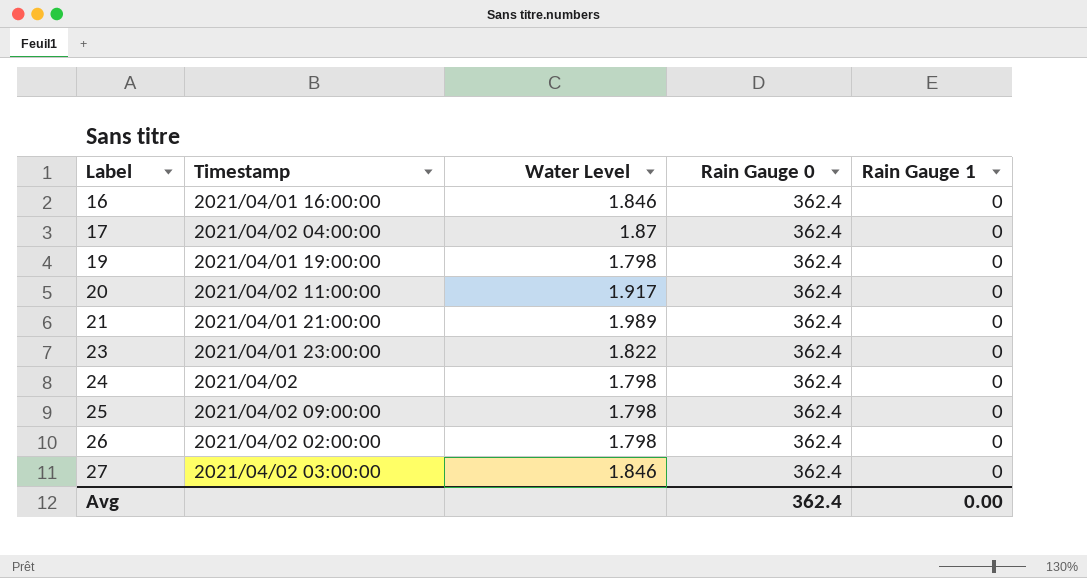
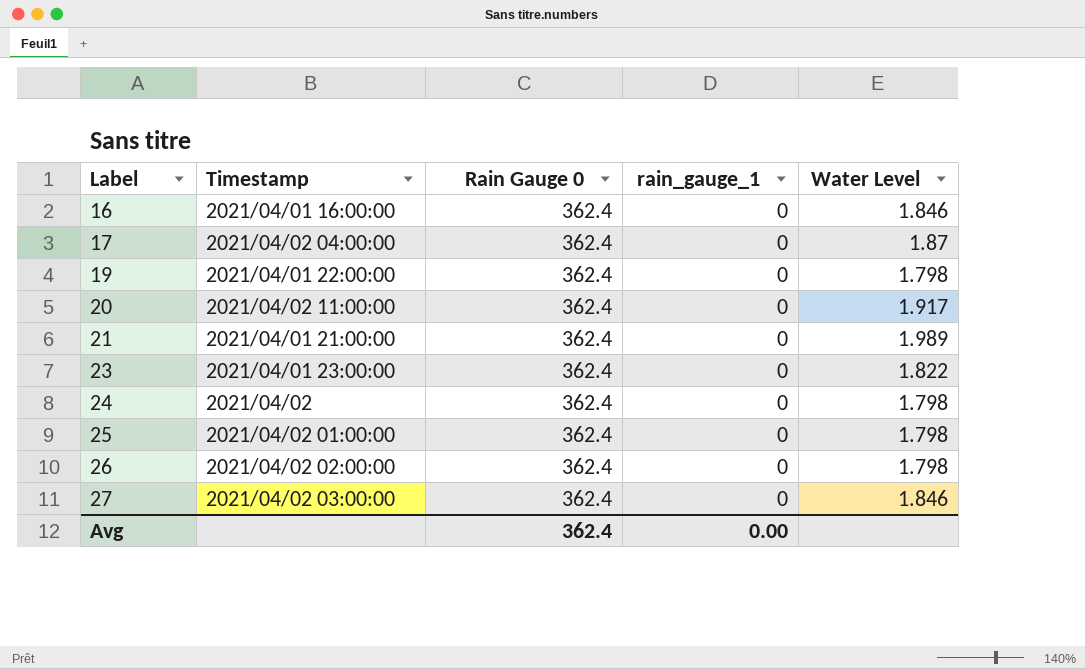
column name: Rain Gauge 1 -> rain_gauge_1
column Water Level | position: 3 -> 5
19 | Timestamp: 2021/04/01 19:00:00 -> 2021/04/01 22:00:00
25 | Timestamp: 2021/04/02 09:00:00 -> 2021/04/02 01:00:00

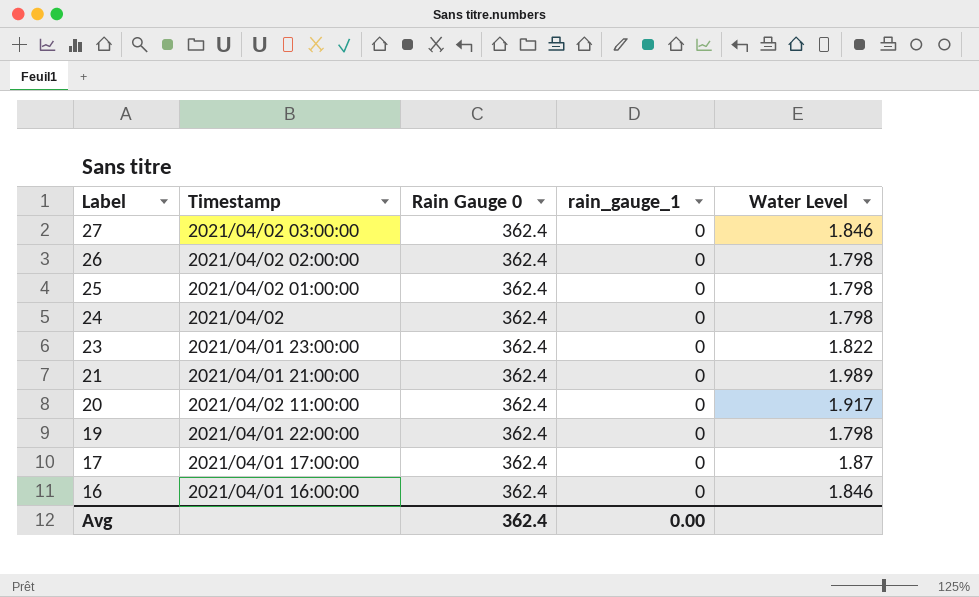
row order: Label ascending -> Label descending
17 | Timestamp: 2021/04/02 04:00:00 -> 2021/04/01 17:00:00

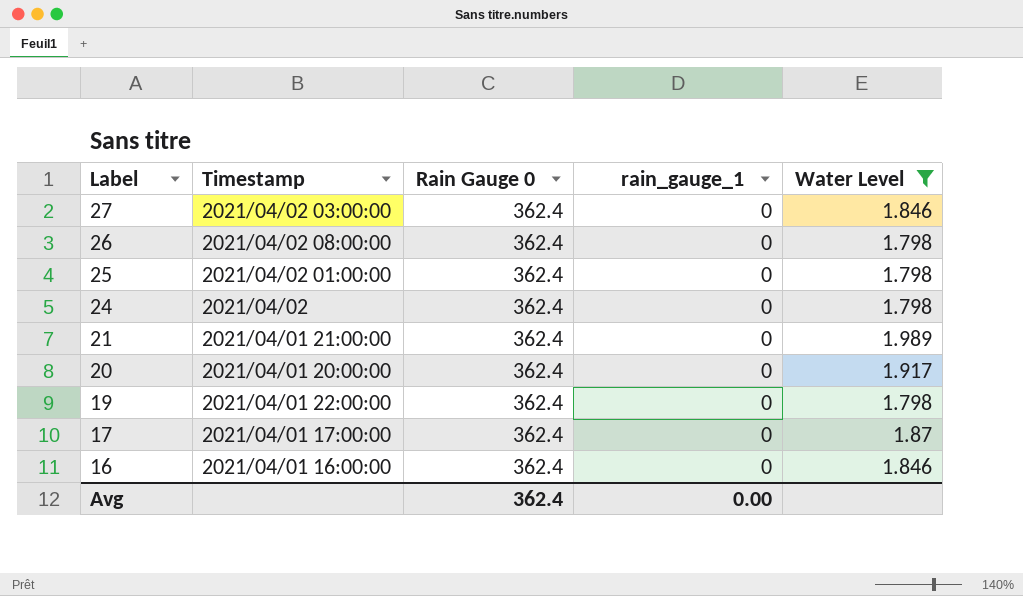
filter: none -> Water Level != 1.822
26 | Timestamp: 2021/04/02 02:00:00 -> 2021/04/02 08:00:00
20 | Timestamp: 2021/04/02 11:00:00 -> 2021/04/01 20:00:00

